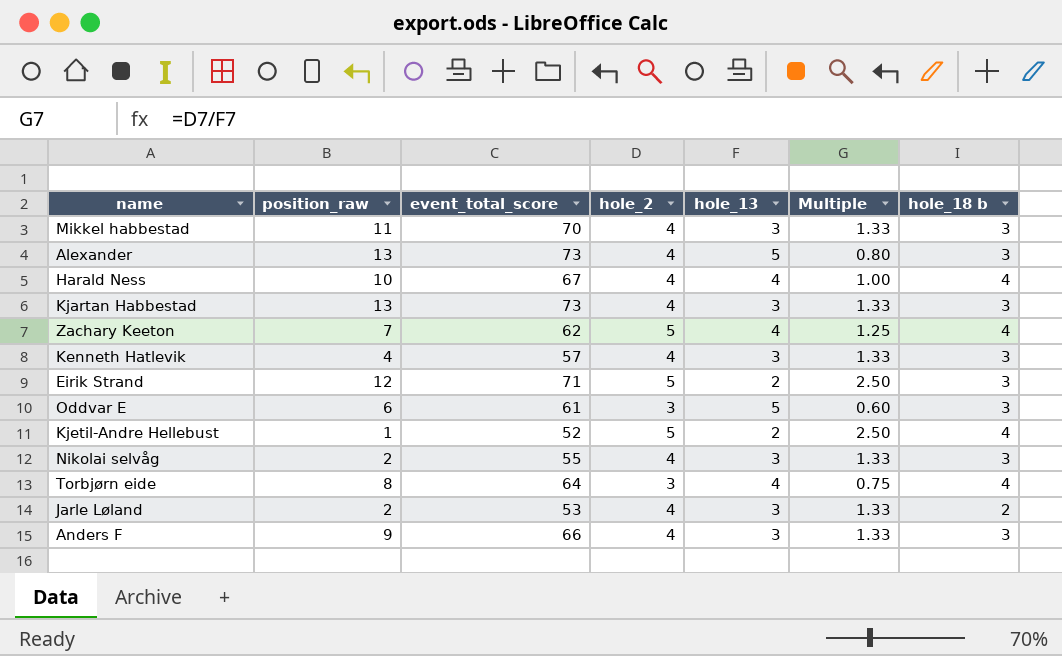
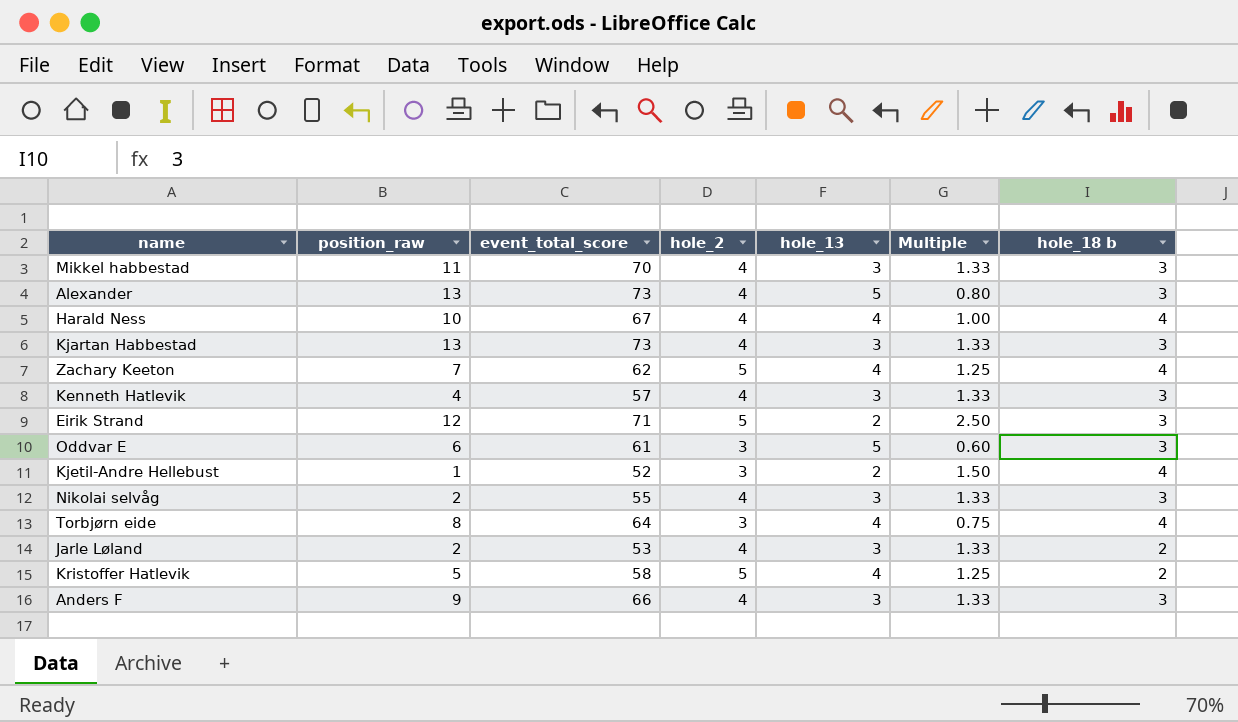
Kjetil-Andre Hellebust | hole_2: 5 -> 3
Kjetil-Andre Hellebust | Multiple: 2.50 -> 1.50
row Kristoffer Hatlevik: none -> 5 | 58 | 5 | 4 | 1.25 | 2

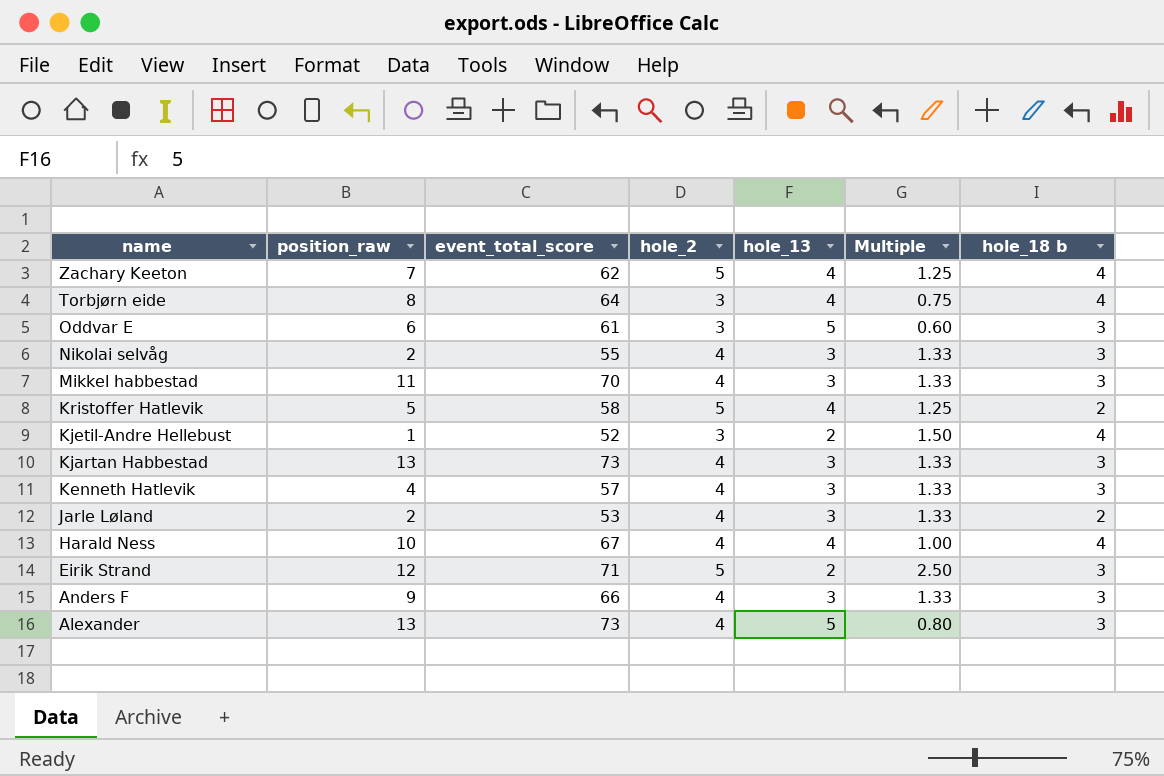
row order: none -> name descending

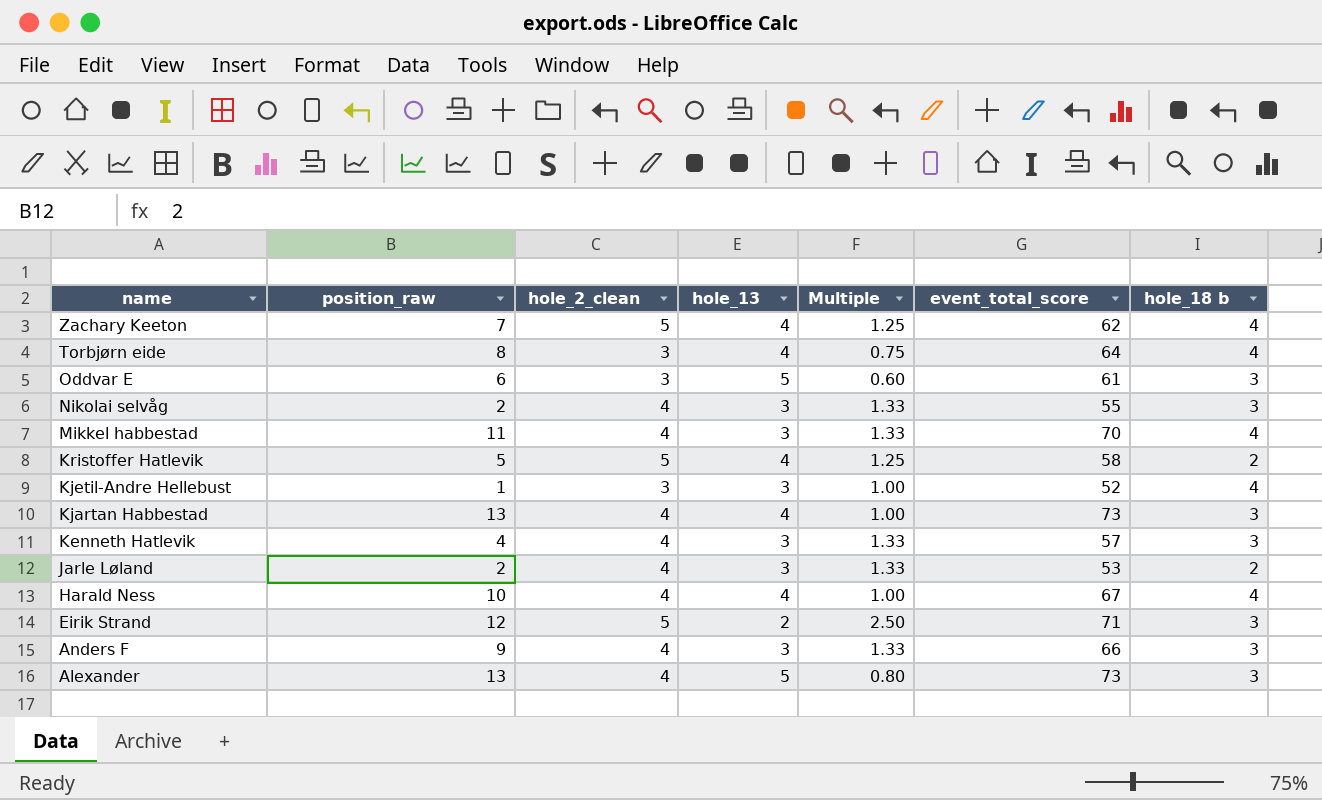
column name: hole_2 -> hole_2_clean
column event_total_score | position: 3 -> 6
Mikkel habbestad | hole_18 b: 3 -> 4
Kjetil-Andre Hellebust | hole_13: 2 -> 3
Kjetil-Andre Hellebust | Multiple: 1.50 -> 1.00
Kjartan Habbestad | hole_13: 3 -> 4
Kjartan Habbestad | Multiple: 1.33 -> 1.00

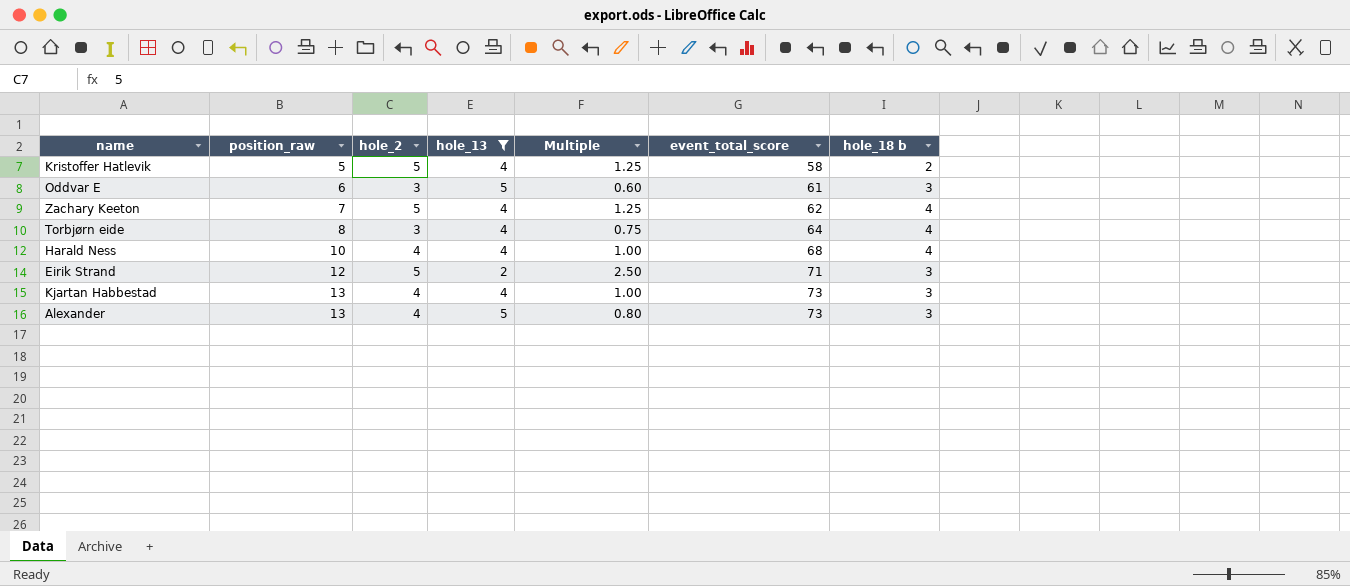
filter: none -> hole_13 != 3
row order: name descending -> position_raw ascending
column name: hole_2_clean -> hole_2
Harald Ness | event_total_score: 67 -> 68

